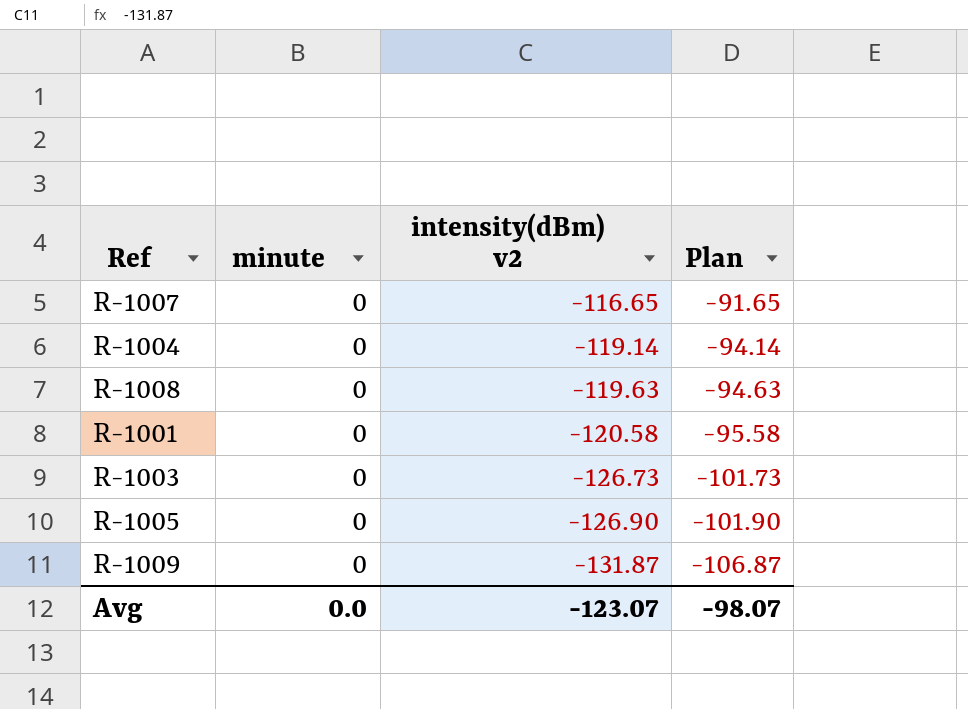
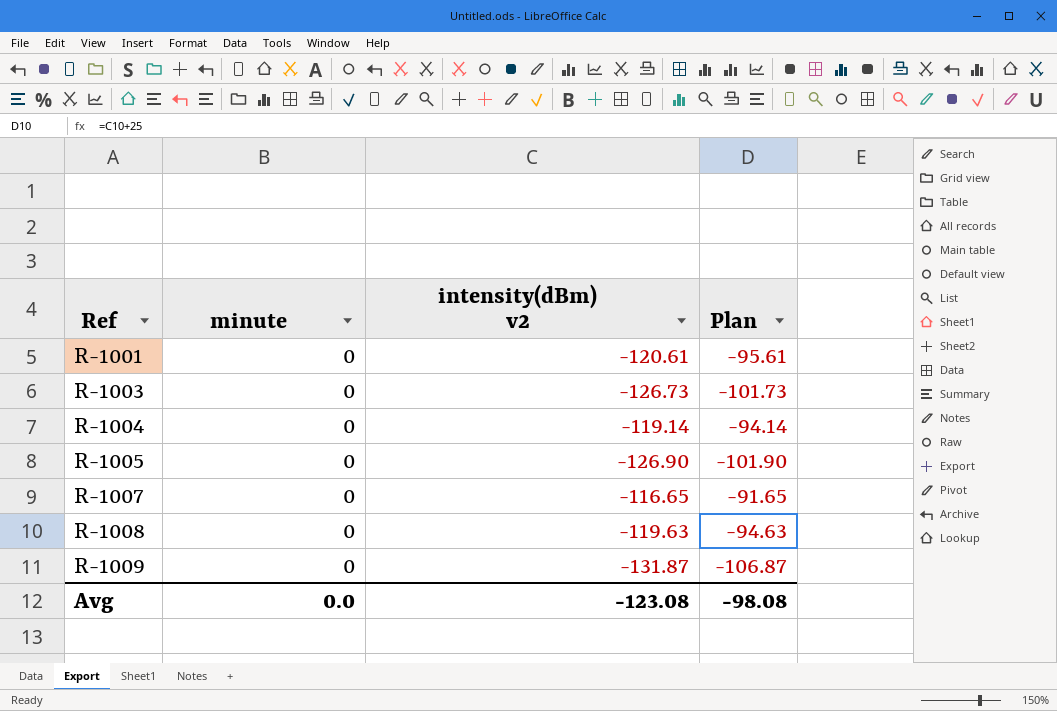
row order: intensity(dBm) v2 descending -> Ref ascending
R-1001 | intensity(dBm) v2: -120.58 -> -120.61
R-1001 | Plan: -95.58 -> -95.61
Avg | intensity(dBm) v2: -123.07 -> -123.08
Avg | Plan: -98.07 -> -98.08

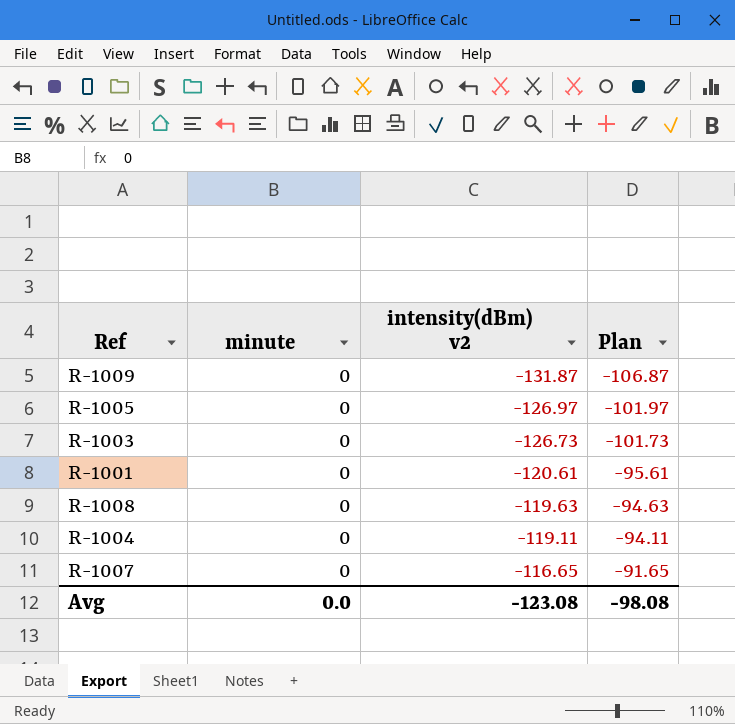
row order: Ref ascending -> intensity(dBm) v2 ascending
R-1005 | intensity(dBm) v2: -126.90 -> -126.97
R-1005 | Plan: -101.90 -> -101.97
R-1004 | intensity(dBm) v2: -119.14 -> -119.11
R-1004 | Plan: -94.14 -> -94.11

